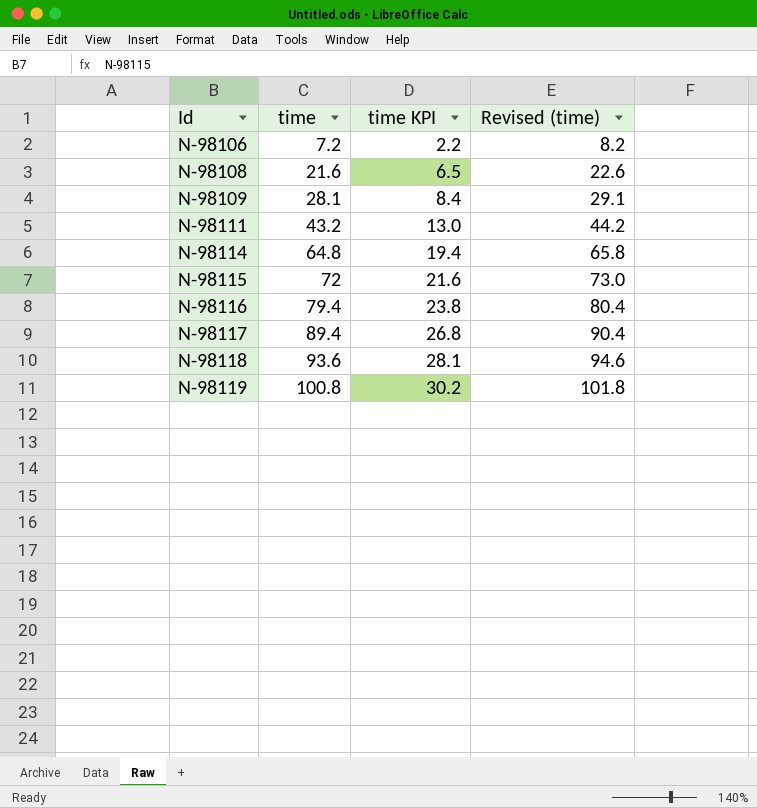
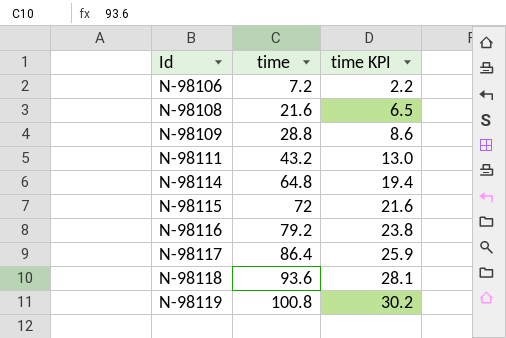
column Revised (time) | formula: [time] + 1 -> none
N-98109 | time: 28.1 -> 28.8
N-98109 | time KPI: 8.4 -> 8.6
N-98116 | time: 79.4 -> 79.2
N-98117 | time: 89.4 -> 86.4
N-98117 | time KPI: 26.8 -> 25.9

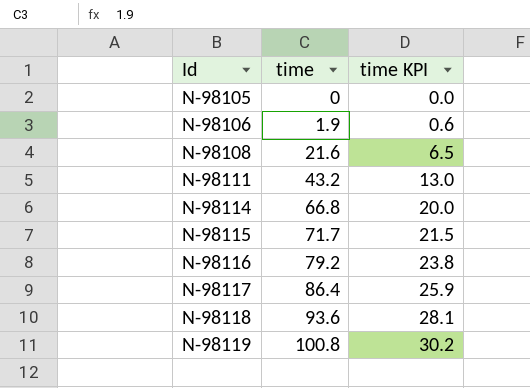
row N-98109: 28.8 | 8.6 -> none
row N-98105: none -> 0 | 0.0
N-98106 | time: 7.2 -> 1.9
N-98106 | time KPI: 2.2 -> 0.6
N-98114 | time: 64.8 -> 66.8
N-98114 | time KPI: 19.4 -> 20.0
N-98115 | time: 72 -> 71.7
N-98115 | time KPI: 21.6 -> 21.5

